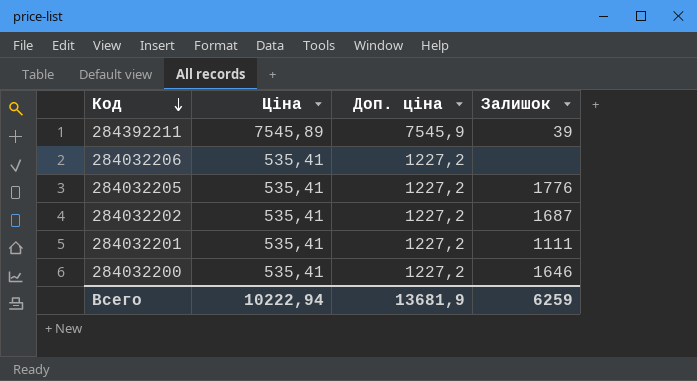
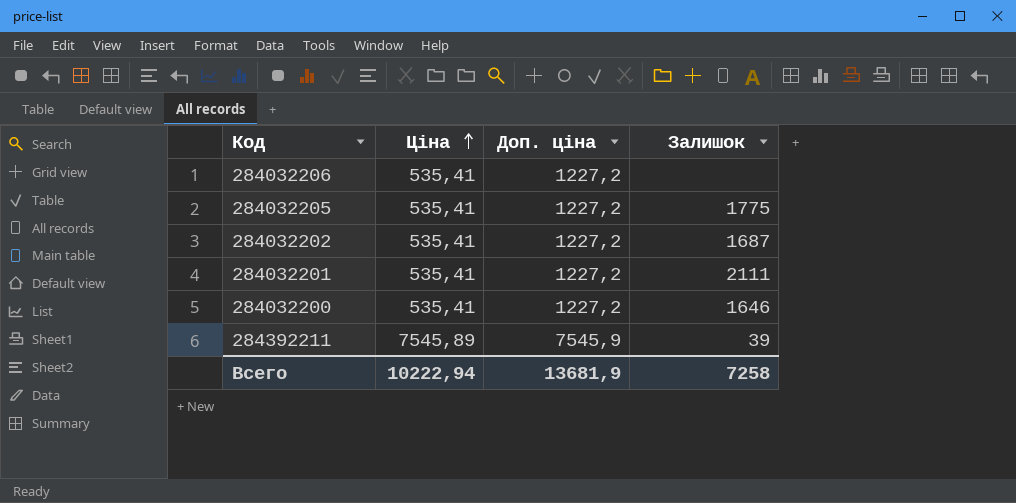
row order: Код descending -> Ціна ascending
284032205 | Залишок: 1776 -> 1775
284032201 | Залишок: 1111 -> 2111
Всего | Залишок: 6259 -> 7258

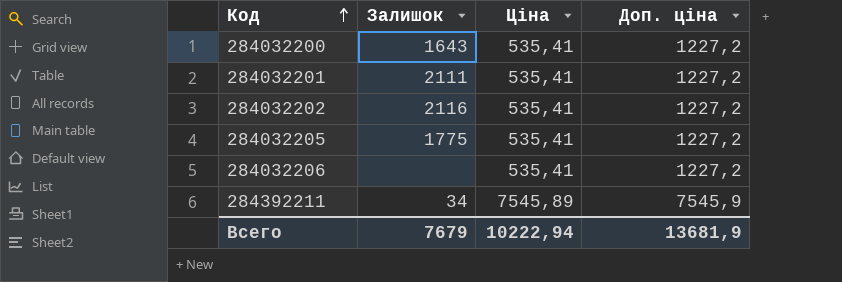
row order: Ціна ascending -> Код ascending
column Залишок | position: 4 -> 2
284032200 | Залишок: 1646 -> 1643
284032202 | Залишок: 1687 -> 2116
284392211 | Залишок: 39 -> 34
Всего | Залишок: 7258 -> 7679

